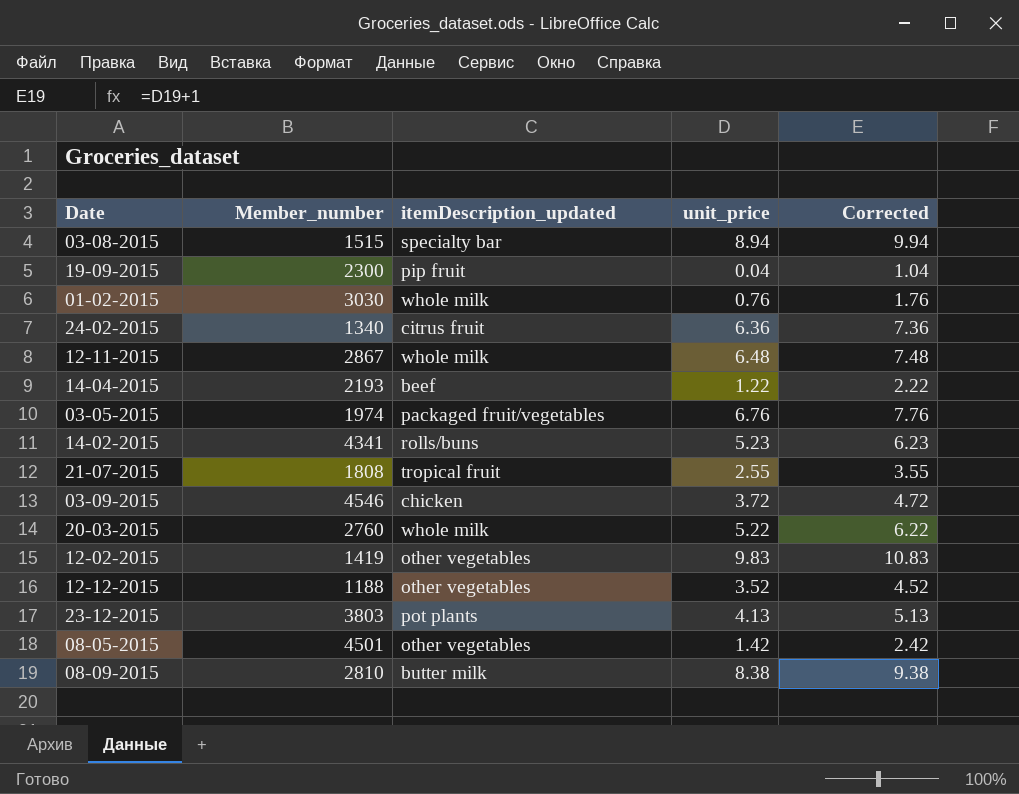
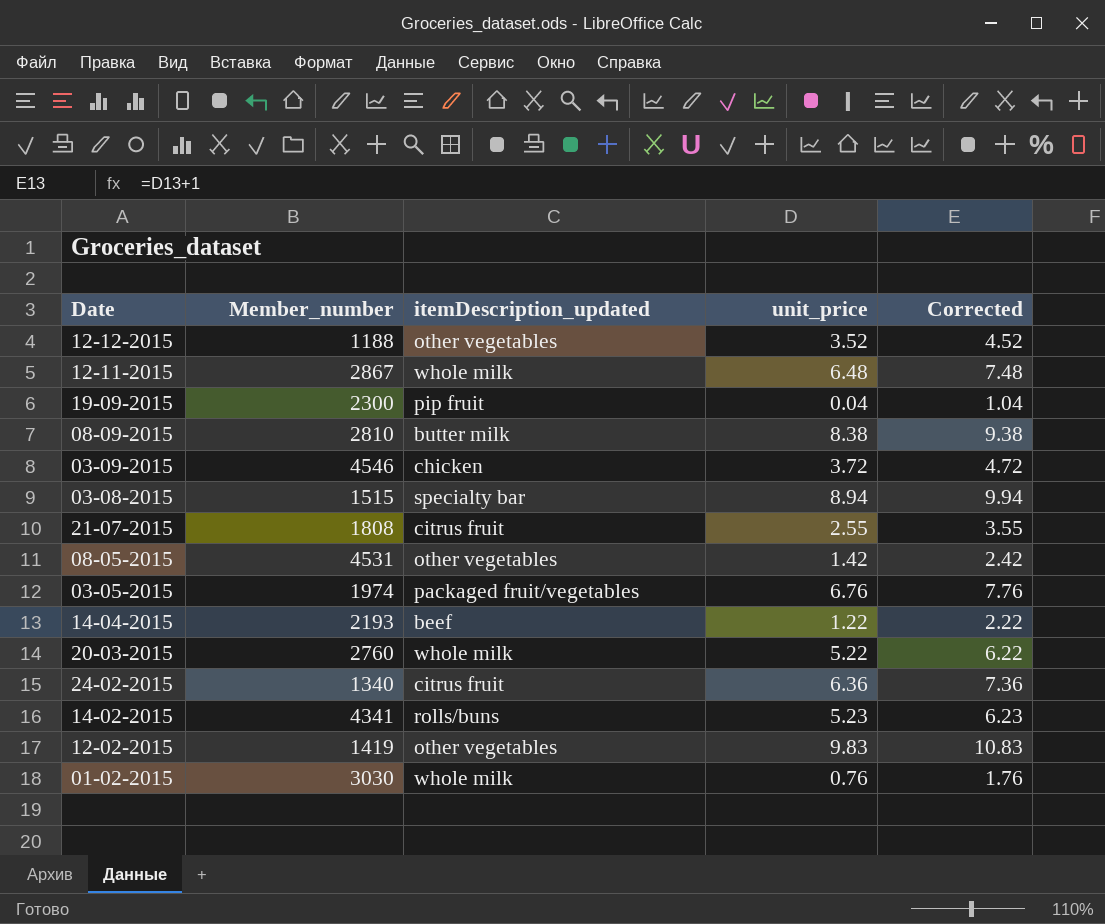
row order: none -> Date descending
row 23-12-2015: 3803 | pot plants | 4.13 | 5.13 -> none
21-07-2015 | itemDescription_updated: tropical fruit -> citrus fruit
08-05-2015 | Member_number: 4501 -> 4531

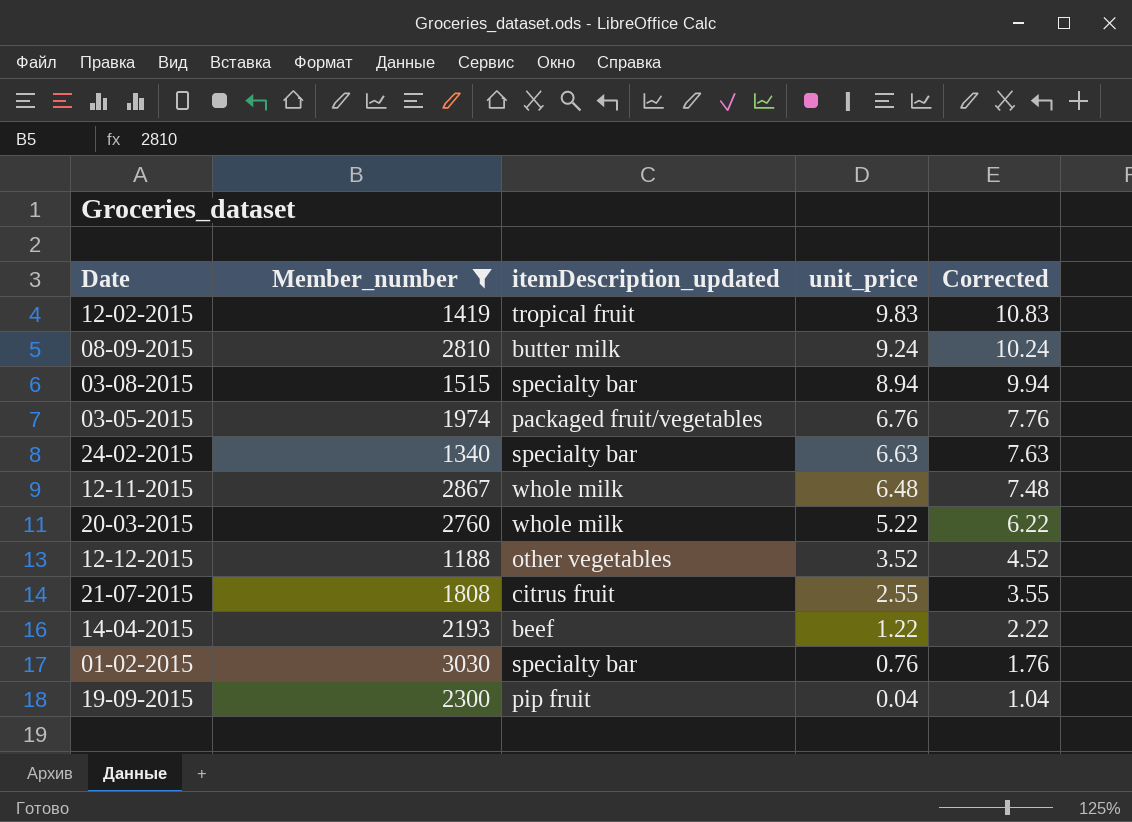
filter: none -> Member_number <= 3030
row order: Date descending -> unit_price descending
12-02-2015 | itemDescription_updated: other vegetables -> tropical fruit
08-09-2015 | unit_price: 8.38 -> 9.24
08-09-2015 | Corrected: 9.38 -> 10.24
24-02-2015 | itemDescription_updated: citrus fruit -> specialty bar
24-02-2015 | unit_price: 6.36 -> 6.63
24-02-2015 | Corrected: 7.36 -> 7.63
01-02-2015 | itemDescription_updated: whole milk -> specialty bar

